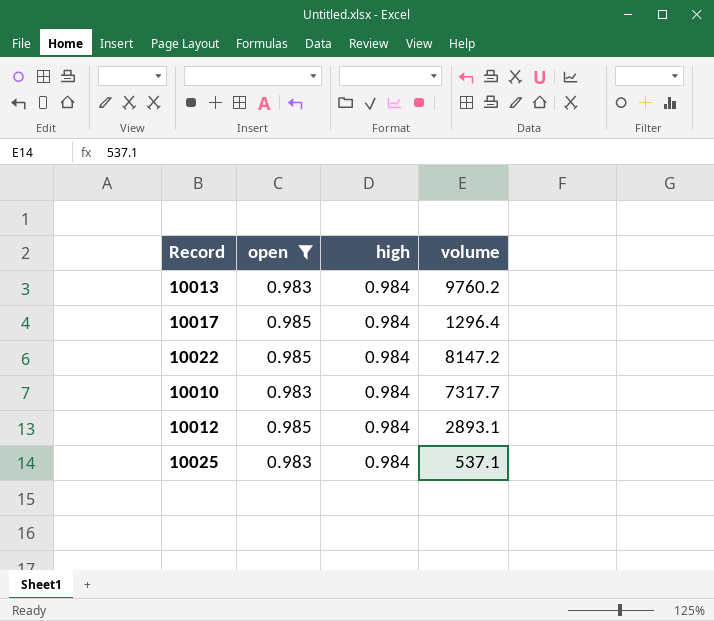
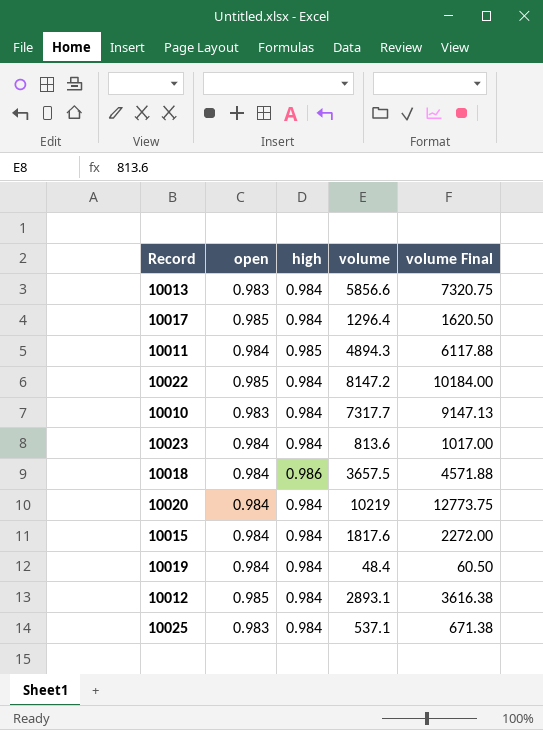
filter: open != 0.984 -> none
column volume Final | formula: none -> [volume] * 1.25
10013 | volume: 9760.2 -> 5856.6

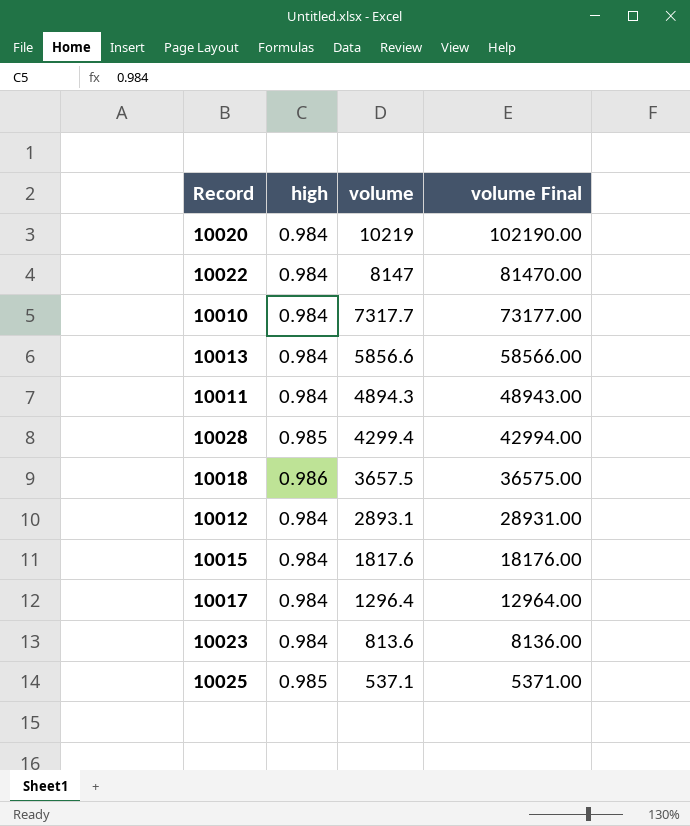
row order: none -> volume descending
column open | position: 2 -> none
column volume Final | formula: [volume] * 1.25 -> [volume] * 10
row 10019: 0.984 | 0.984 | 48.4 | 60.50 -> none
10022 | volume: 8147.2 -> 8147
10011 | high: 0.985 -> 0.984
row 10028: none -> 0.985 | 4299.4 | 42994.00
10025 | high: 0.984 -> 0.985

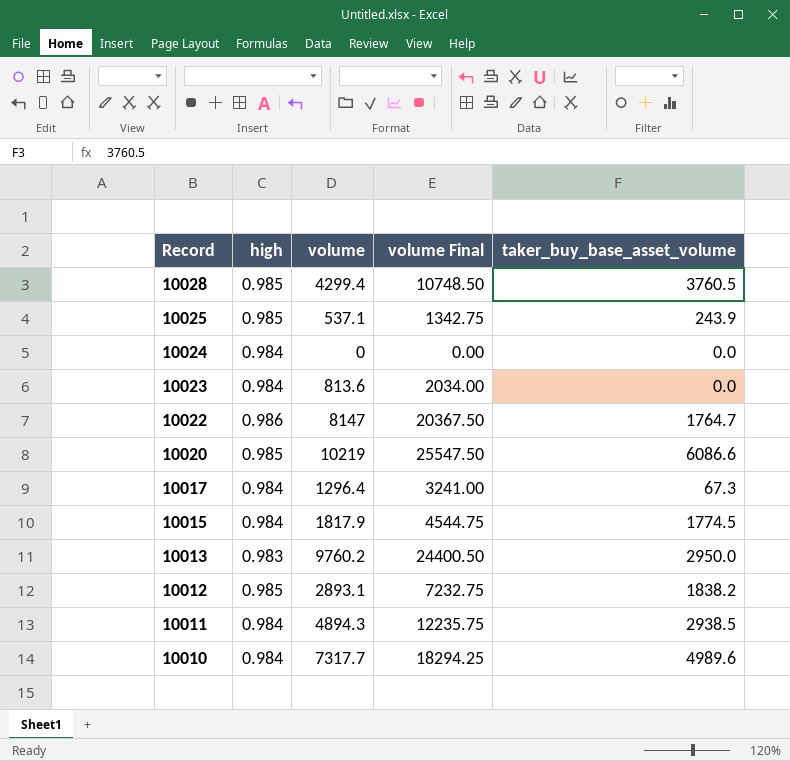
row order: volume descending -> Record descending
column volume Final | formula: [volume] * 10 -> [volume] * 2.5
column taker_buy_base_asset_volume | position: none -> 5
row 10018: 0.986 | 3657.5 | 36575.00 -> none
row 10024: none -> 0.984 | 0 | 0.00 | 0.0
10022 | high: 0.984 -> 0.986
10020 | high: 0.984 -> 0.985
10015 | volume: 1817.6 -> 1817.9
10013 | high: 0.984 -> 0.983
10013 | volume: 5856.6 -> 9760.2
10012 | high: 0.984 -> 0.985

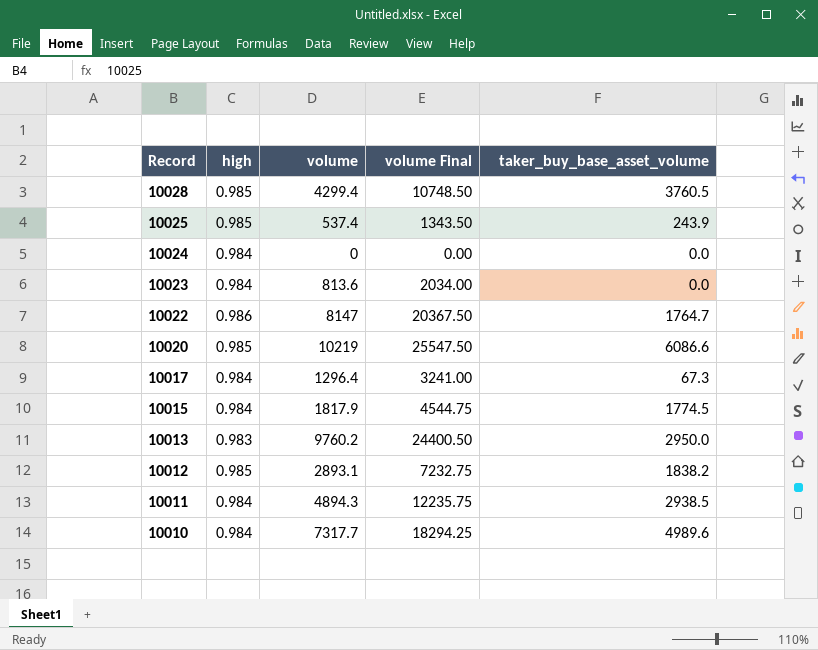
10025 | volume: 537.1 -> 537.4
10025 | volume Final: 1342.75 -> 1343.50

